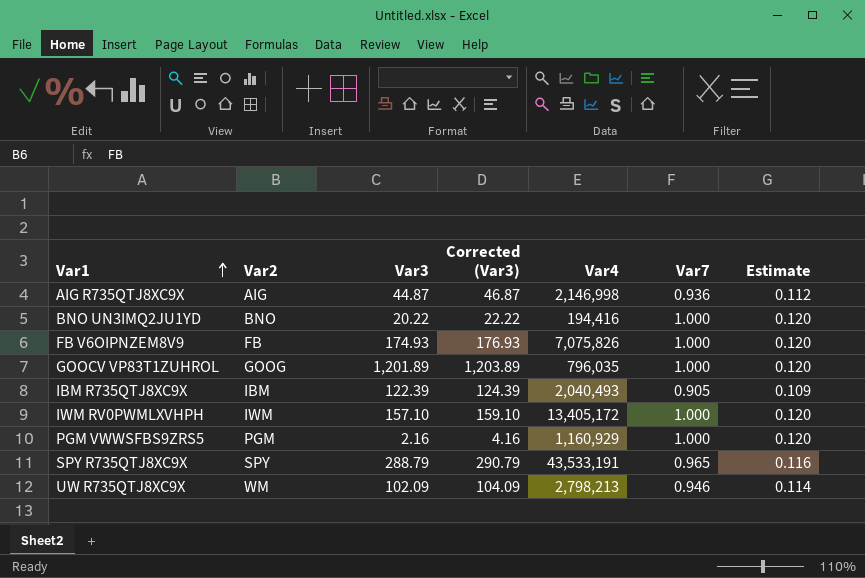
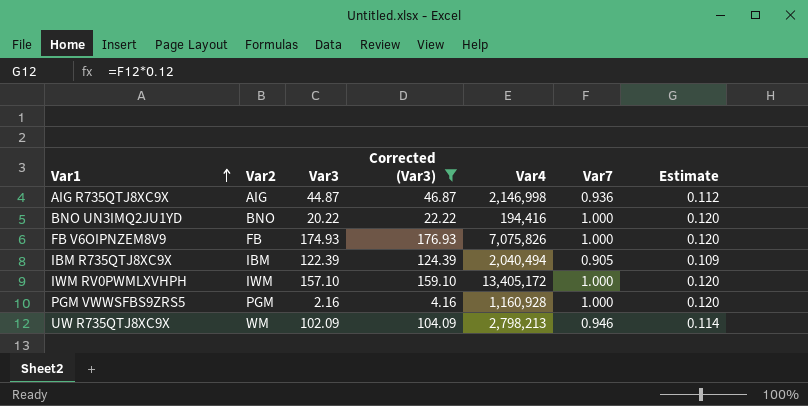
filter: none -> Corrected (Var3) <= 176.93
IBM R735QTJ8XC9X | Var4: 2,040,493 -> 2,040,494
PGM VWWSFBS9ZRS5 | Var4: 1,160,929 -> 1,160,928

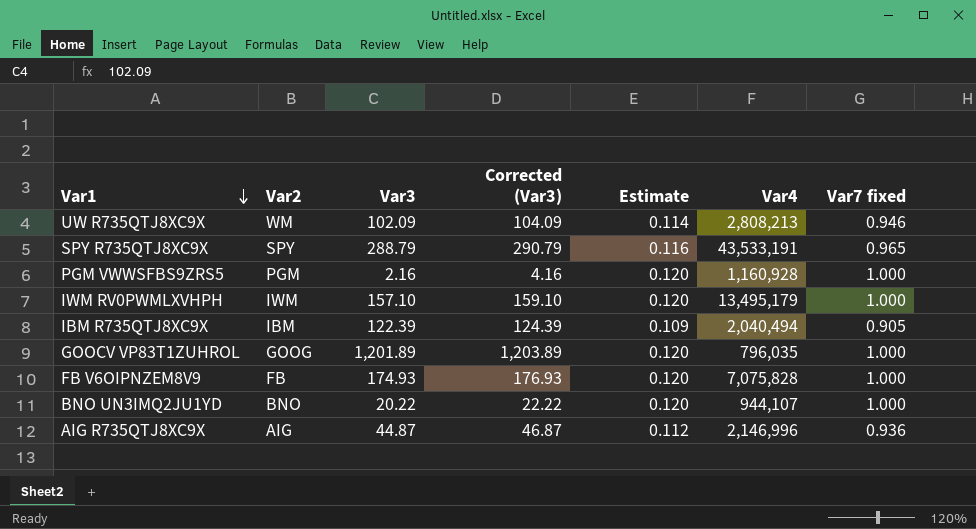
filter: Corrected (Var3) <= 176.93 -> none
row order: Var1 ascending -> Var1 descending
column Estimate | position: 7 -> 5
column name: Var7 -> Var7 fixed
UW R735QTJ8XC9X | Var4: 2,798,213 -> 2,808,213
IWM RV0PWMLXVHPH | Var4: 13,405,172 -> 13,495,179
FB V6OIPNZEM8V9 | Var4: 7,075,826 -> 7,075,828
BNO UN3IMQ2JU1YD | Var4: 194,416 -> 944,107
AIG R735QTJ8XC9X | Var4: 2,146,998 -> 2,146,996

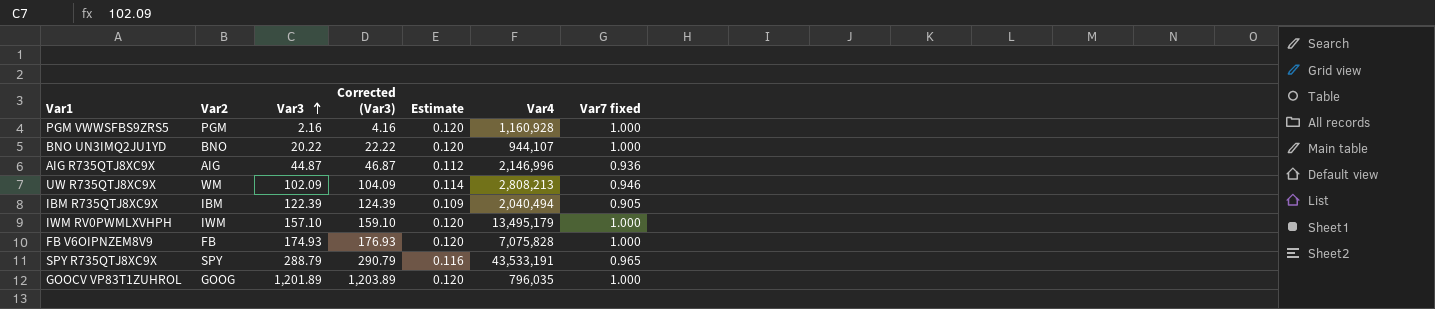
row order: Var1 descending -> Var3 ascending

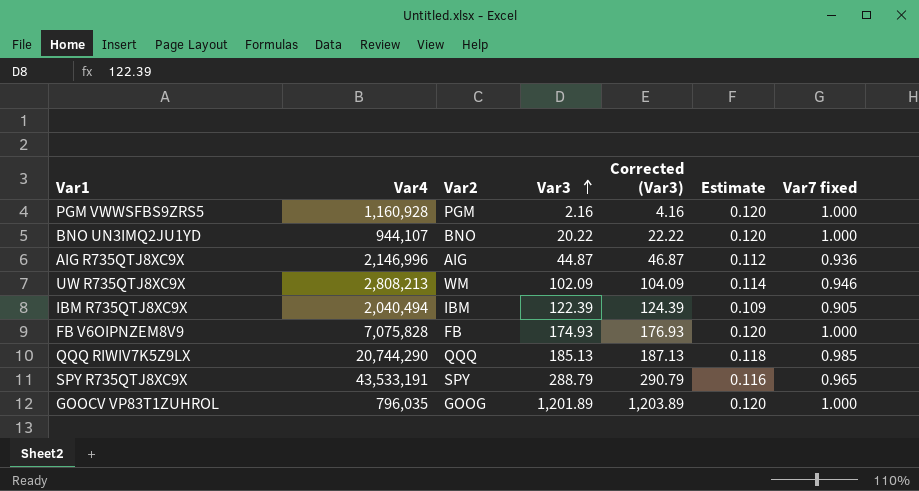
column Var4 | position: 6 -> 2
row IWM RV0PWMLXVHPH: IWM | 157.10 | 159.10 | 0.120 | 13,495,179 | 1.000 -> none
row QQQ RIWIV7K5Z9LX: none -> 20,744,290 | QQQ | 185.13 | 187.13 | 0.118 | 0.985

